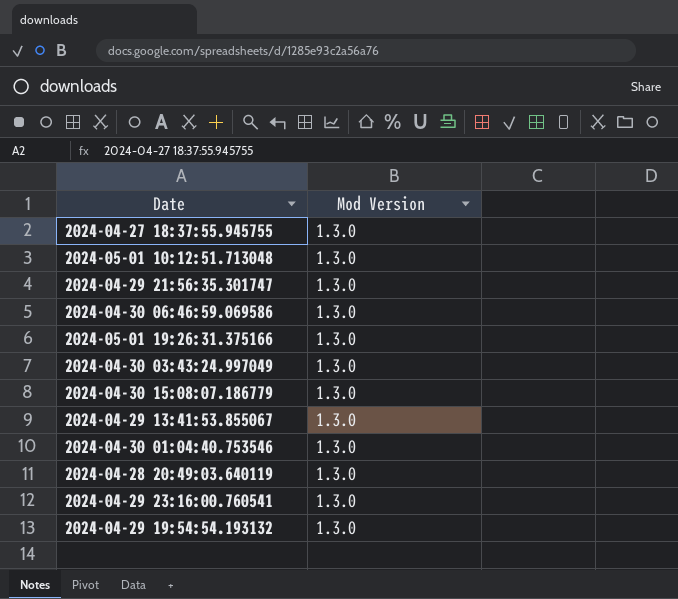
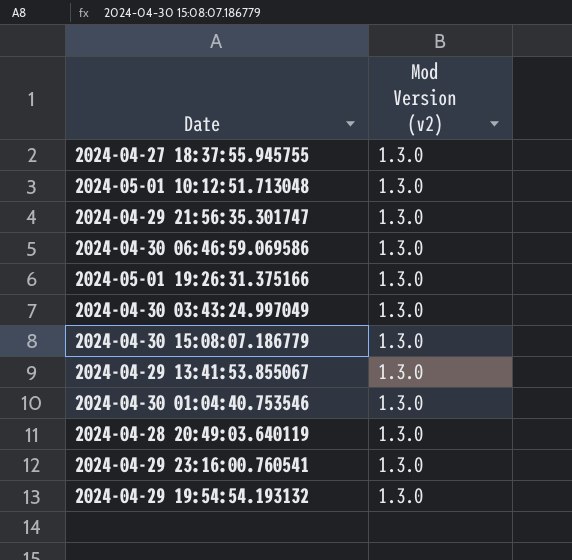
column name: Mod Version -> Mod Version (v2)

